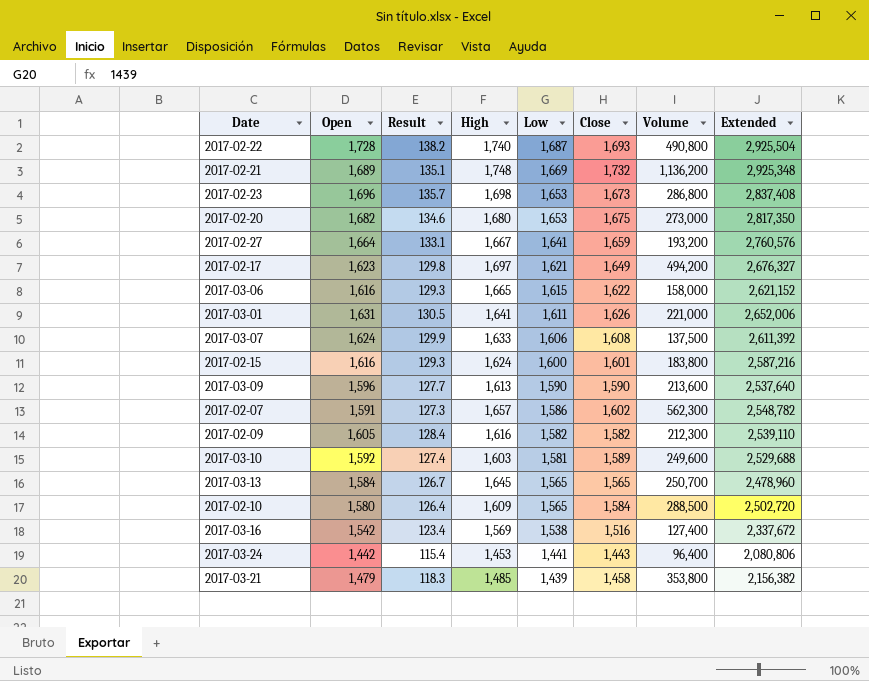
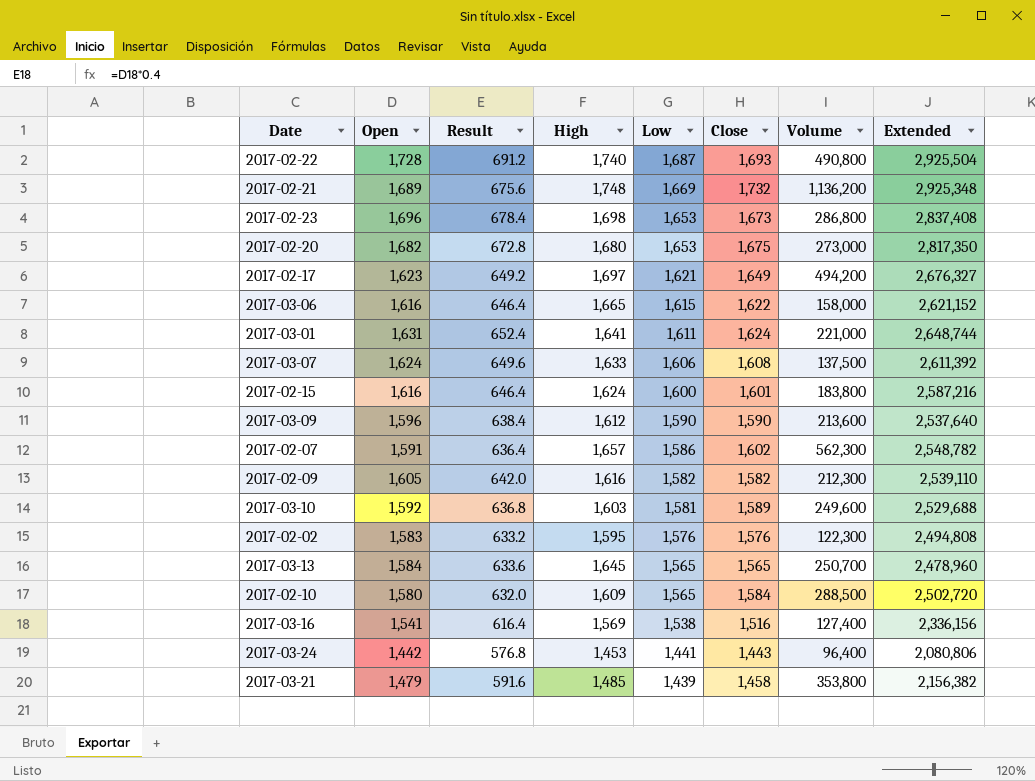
column Result | formula: [Open] * 0.08 -> [Open] * 0.4
row 2017-02-27: 1,664 | 133.1 | 1,667 | 1,641 | 1,659 | 193,200 | 2,760,576 -> none
2017-03-01 | Close: 1,626 -> 1,624
2017-03-01 | Extended: 2,652,006 -> 2,648,744
2017-03-09 | High: 1,613 -> 1,612
row 2017-02-02: none -> 1,583 | 633.2 | 1,595 | 1,576 | 1,576 | 122,300 | 2,494,808
2017-03-16 | Open: 1,542 -> 1,541
2017-03-16 | Extended: 2,337,672 -> 2,336,156

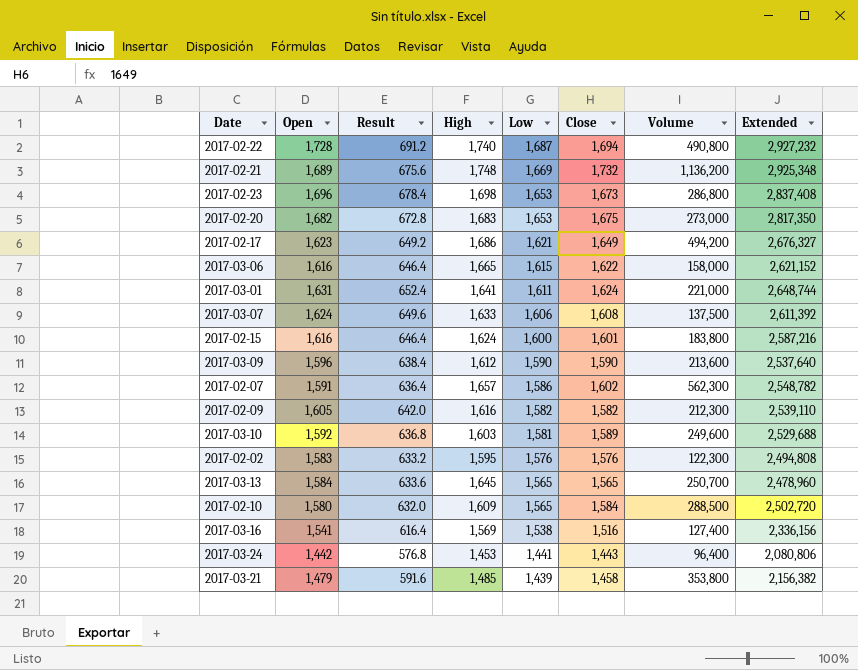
2017-02-22 | Close: 1,693 -> 1,694
2017-02-22 | Extended: 2,925,504 -> 2,927,232
2017-02-20 | High: 1,680 -> 1,683
2017-02-17 | High: 1,697 -> 1,686

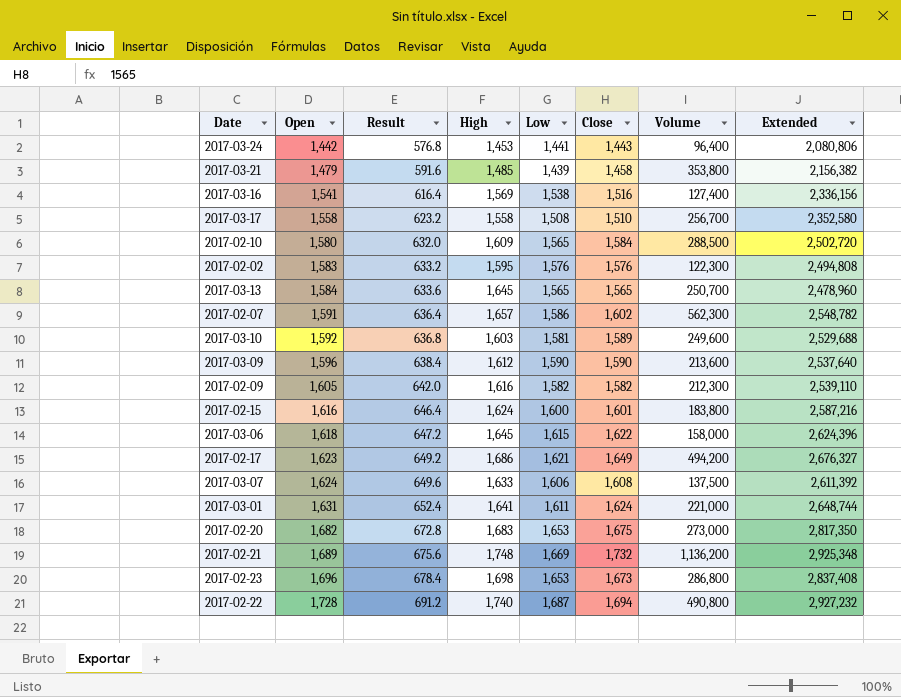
row order: Low descending -> Open ascending
row 2017-03-17: none -> 1,558 | 623.2 | 1,558 | 1,508 | 1,510 | 256,700 | 2,352,580
2017-03-06 | Open: 1,616 -> 1,618
2017-03-06 | Result: 646.4 -> 647.2
2017-03-06 | High: 1,665 -> 1,645
2017-03-06 | Extended: 2,621,152 -> 2,624,396

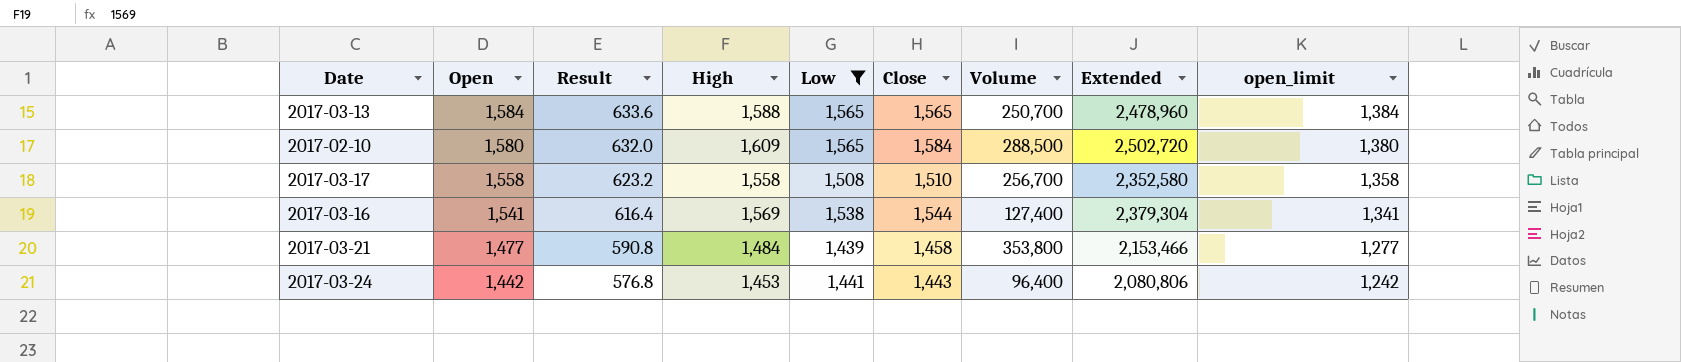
filter: none -> Low <= 1,565
row order: Open ascending -> Open descending
column open_limit | formula: none -> [Open] - 200
2017-03-13 | High: 1,645 -> 1,588
2017-03-16 | Close: 1,516 -> 1,544
2017-03-16 | Extended: 2,336,156 -> 2,379,304
2017-03-21 | Open: 1,479 -> 1,477
2017-03-21 | Result: 591.6 -> 590.8
2017-03-21 | High: 1,485 -> 1,484
2017-03-21 | Extended: 2,156,382 -> 2,153,466

